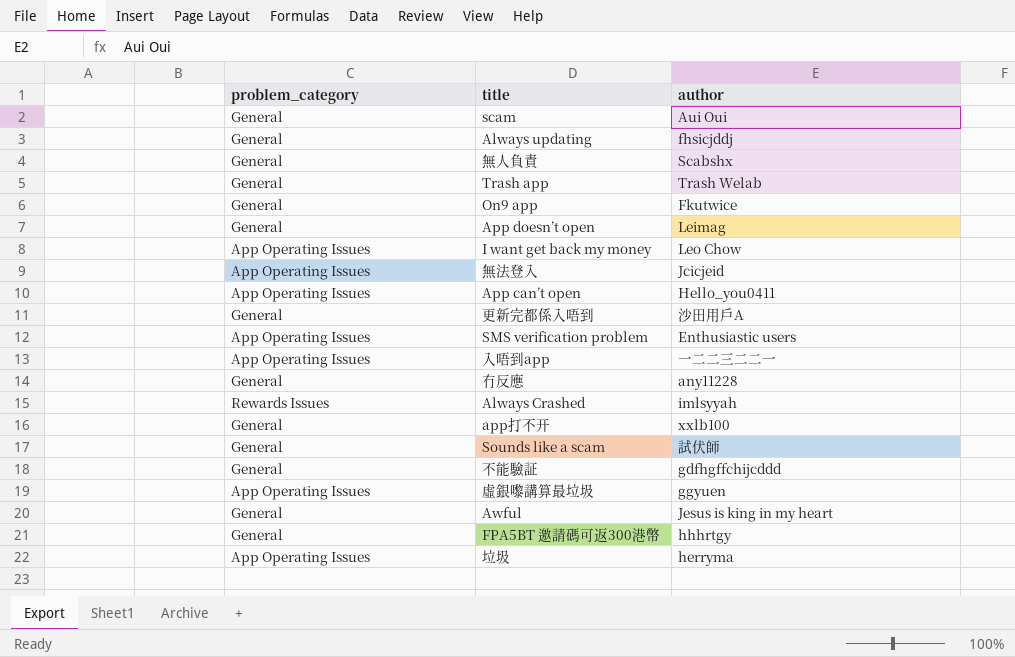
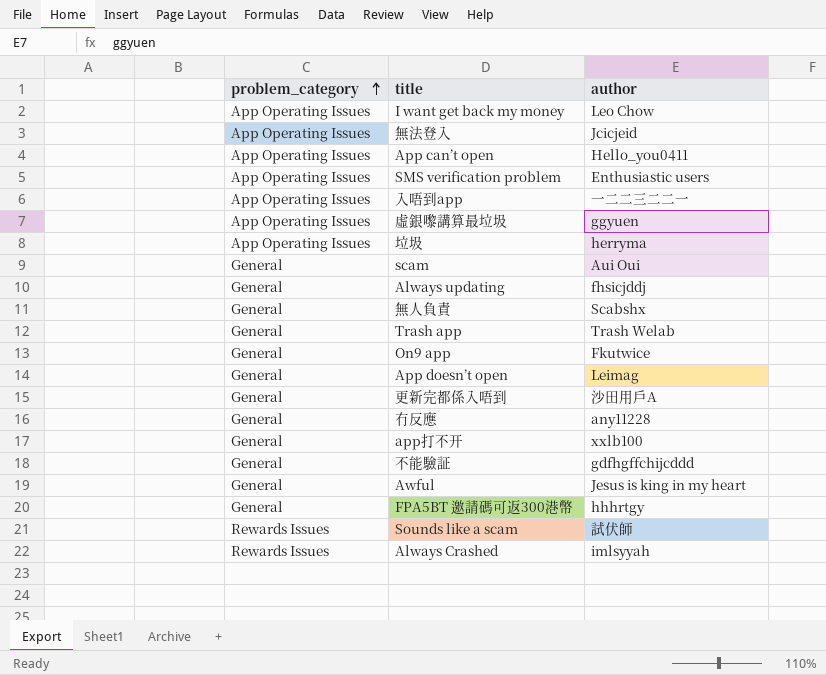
row order: none -> problem_category ascending
Sounds like a scam | problem_category: General -> Rewards Issues

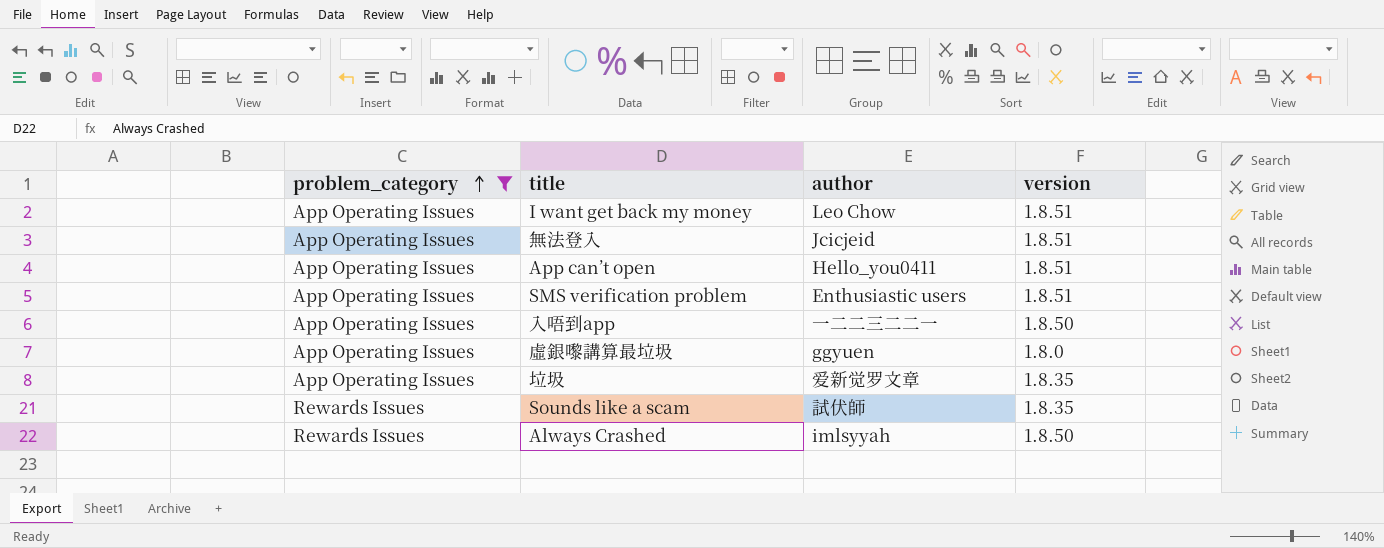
filter: none -> problem_category != General
column version | position: none -> 4
垃圾 | author: herryma -> 爱新觉罗文章

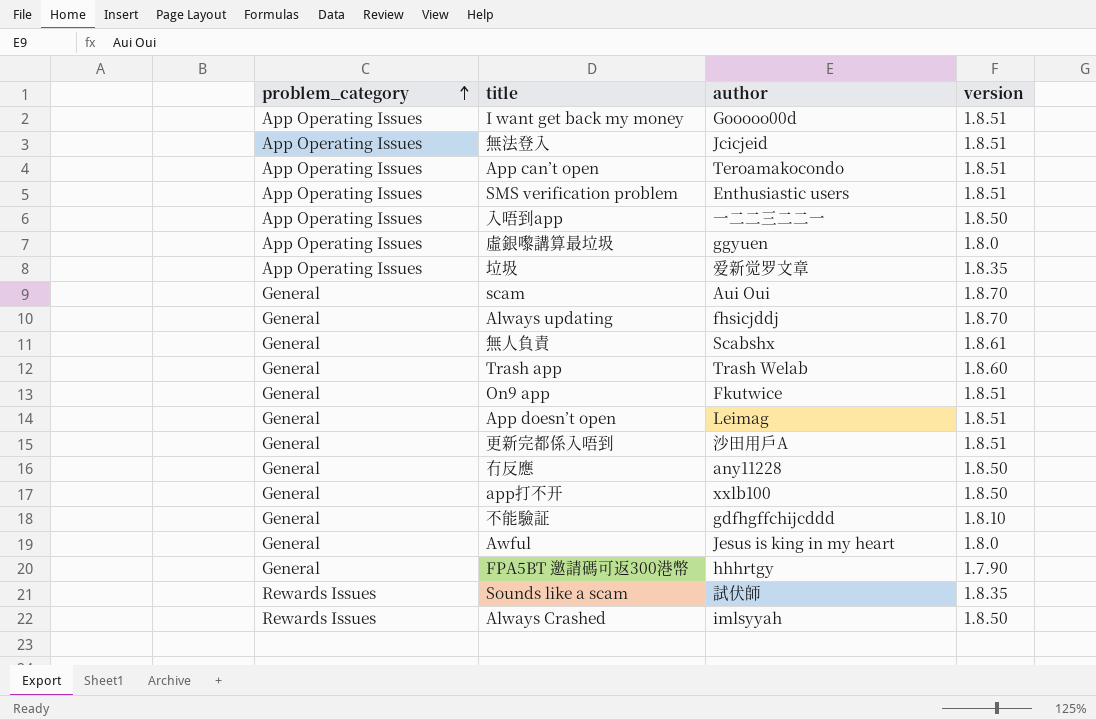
filter: problem_category != General -> none
I want get back my money | author: Leo Chow -> Gooooo00d
App can’t open | author: Hello_you0411 -> Teroamakocondo

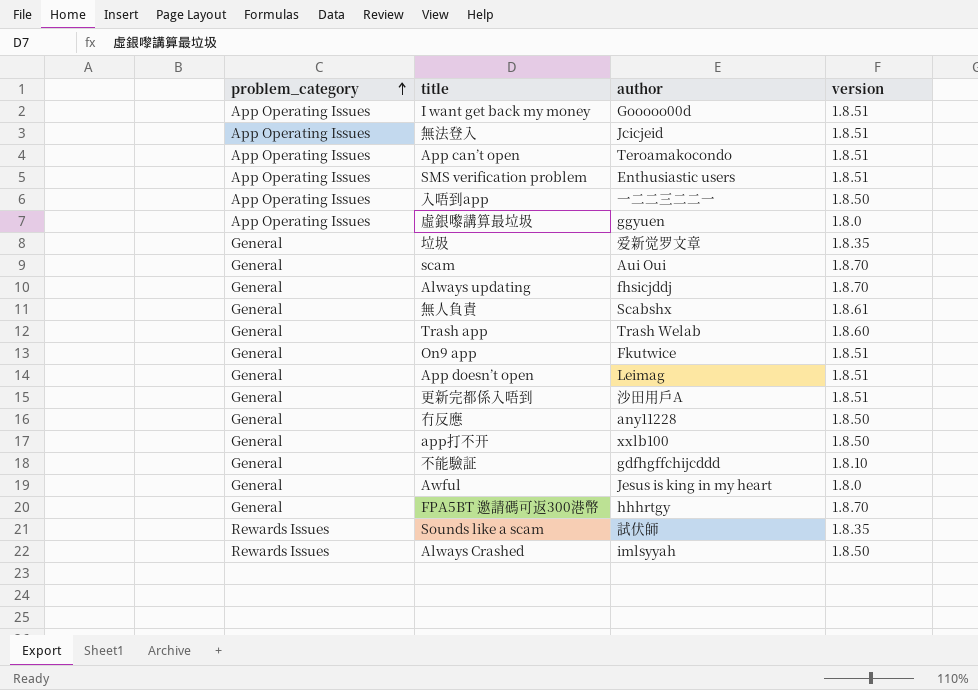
垃圾 | problem_category: App Operating Issues -> General
FPA5BT 邀請碼可返300港幣 | version: 1.7.90 -> 1.8.70

